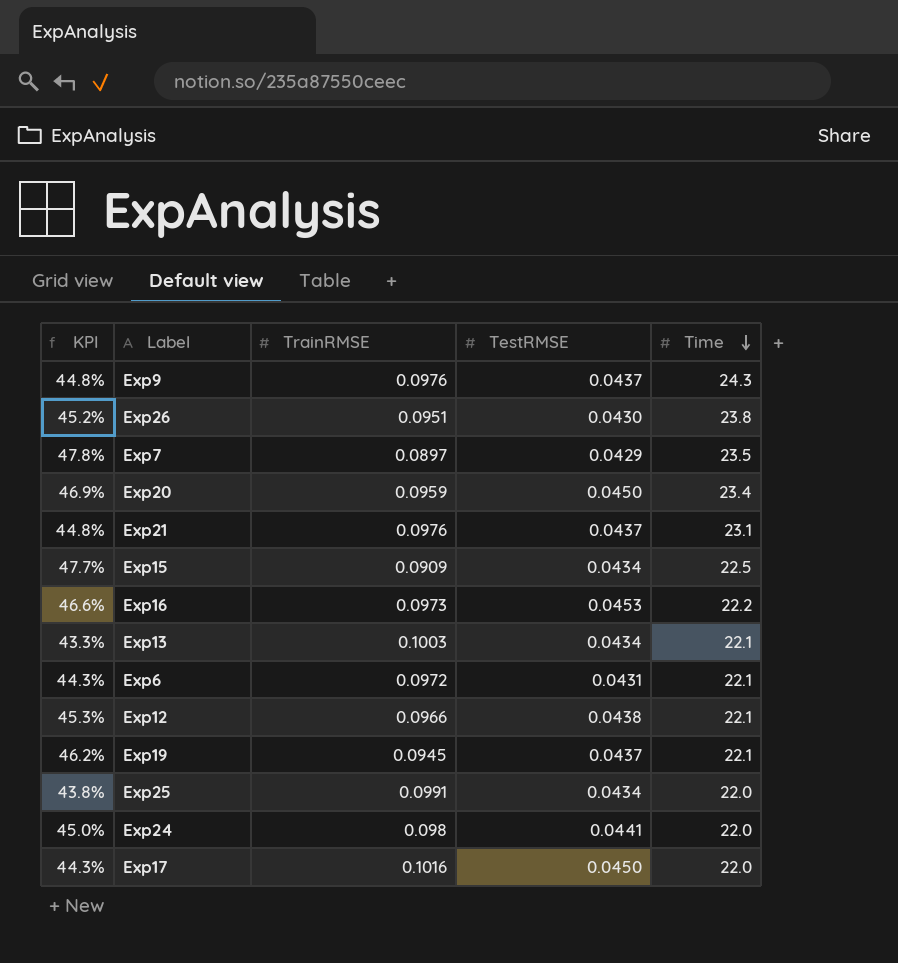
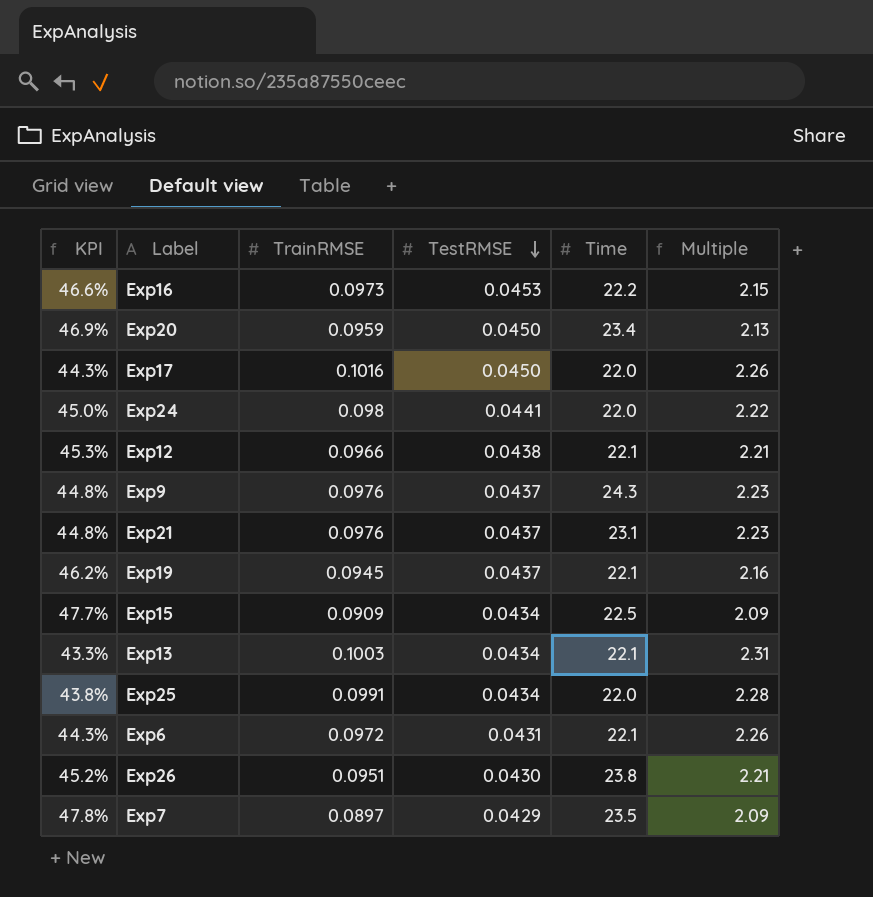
row order: Time descending -> TestRMSE descending
column Multiple | formula: none -> [TrainRMSE] / [TestRMSE]

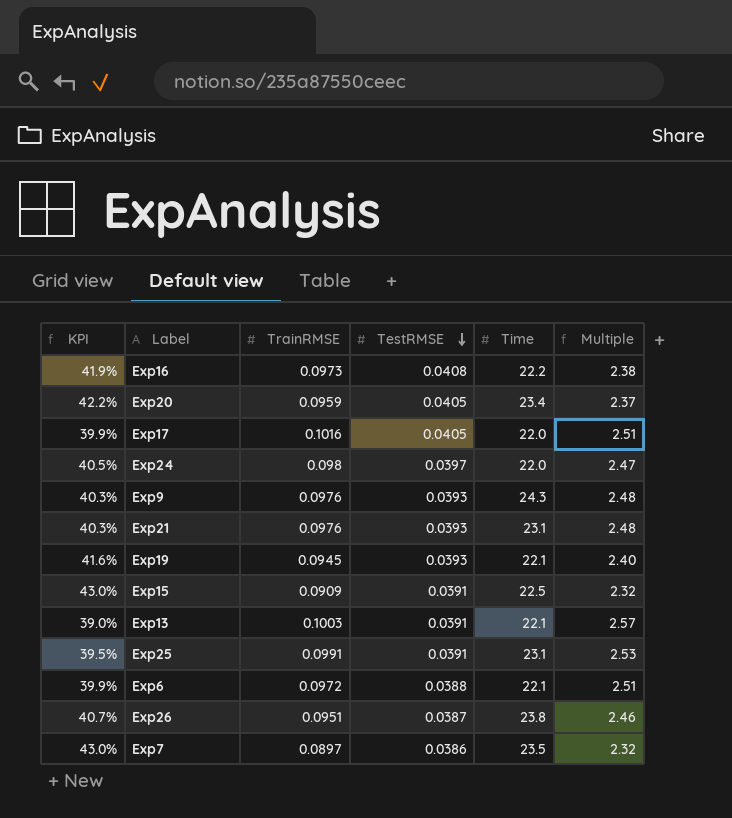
row Exp12: 45.3% | 0.0966 | 0.0438 | 22.1 | 2.21 -> none
Exp16 | KPI: 46.6% -> 41.9%
Exp16 | TestRMSE: 0.0453 -> 0.0408
Exp16 | Multiple: 2.15 -> 2.38
Exp20 | KPI: 46.9% -> 42.2%
Exp20 | TestRMSE: 0.0450 -> 0.0405
Exp20 | Multiple: 2.13 -> 2.37
Exp17 | KPI: 44.3% -> 39.9%
Exp17 | TestRMSE: 0.0450 -> 0.0405
Exp17 | Multiple: 2.26 -> 2.51
Exp24 | KPI: 45.0% -> 40.5%
Exp24 | TestRMSE: 0.0441 -> 0.0397
Exp24 | Multiple: 2.22 -> 2.47
Exp9 | KPI: 44.8% -> 40.3%
Exp9 | TestRMSE: 0.0437 -> 0.0393
Exp9 | Multiple: 2.23 -> 2.48
Exp21 | KPI: 44.8% -> 40.3%
Exp21 | TestRMSE: 0.0437 -> 0.0393
Exp21 | Multiple: 2.23 -> 2.48
Exp19 | KPI: 46.2% -> 41.6%
Exp19 | TestRMSE: 0.0437 -> 0.0393
Exp19 | Multiple: 2.16 -> 2.40
Exp15 | KPI: 47.7% -> 43.0%
Exp15 | TestRMSE: 0.0434 -> 0.0391
Exp15 | Multiple: 2.09 -> 2.32
Exp13 | KPI: 43.3% -> 39.0%
Exp13 | TestRMSE: 0.0434 -> 0.0391
Exp13 | Multiple: 2.31 -> 2.57
Exp25 | KPI: 43.8% -> 39.5%
Exp25 | TestRMSE: 0.0434 -> 0.0391
Exp25 | Time: 22.0 -> 23.1
Exp25 | Multiple: 2.28 -> 2.53
Exp6 | KPI: 44.3% -> 39.9%
Exp6 | TestRMSE: 0.0431 -> 0.0388
Exp6 | Multiple: 2.26 -> 2.51
Exp26 | KPI: 45.2% -> 40.7%
Exp26 | TestRMSE: 0.0430 -> 0.0387
Exp26 | Multiple: 2.21 -> 2.46
Exp7 | KPI: 47.8% -> 43.0%
Exp7 | TestRMSE: 0.0429 -> 0.0386
Exp7 | Multiple: 2.09 -> 2.32

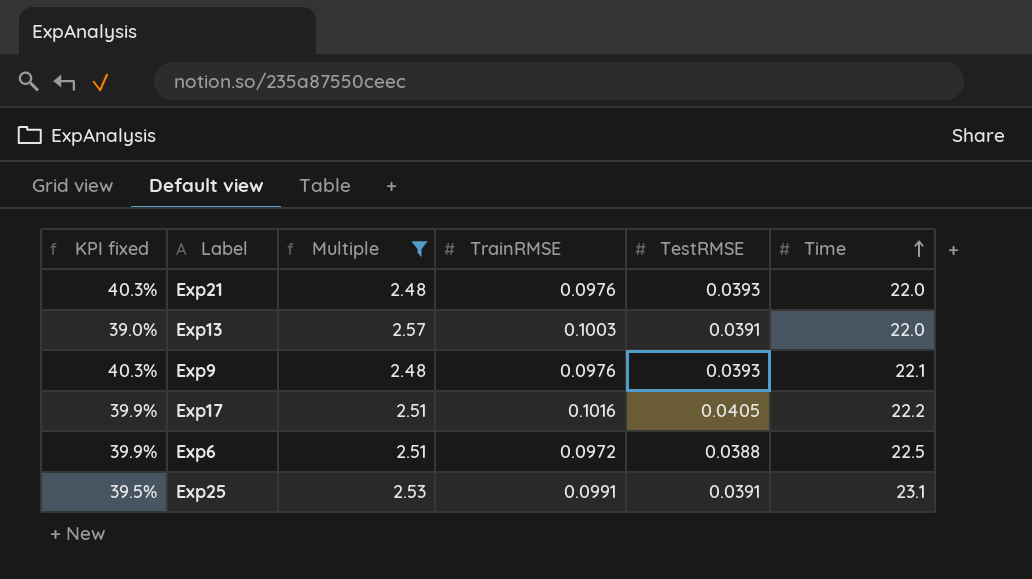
filter: none -> Multiple >= 2.48
row order: TestRMSE descending -> Time ascending
column name: KPI -> KPI fixed
column Multiple | position: 6 -> 3
Exp21 | Time: 23.1 -> 22.0
Exp13 | Time: 22.1 -> 22.0
Exp9 | Time: 24.3 -> 22.1
Exp17 | Time: 22.0 -> 22.2
Exp6 | Time: 22.1 -> 22.5

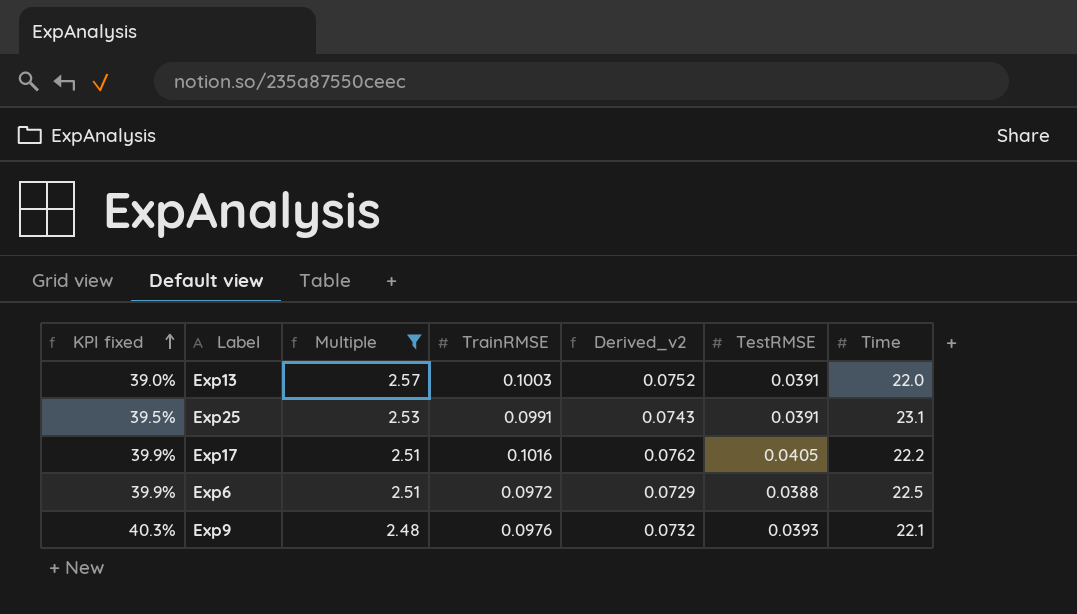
row order: Time ascending -> KPI fixed ascending
column Derived_v2 | formula: none -> [TrainRMSE] * 0.75
row Exp21: 40.3% | 2.48 | 0.0976 | 0.0393 | 22.0 -> none

